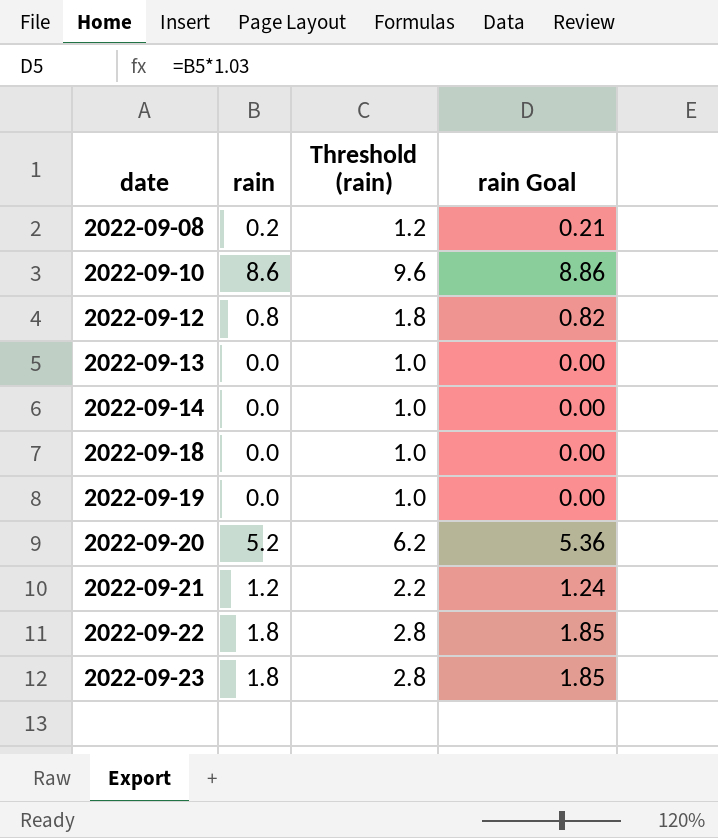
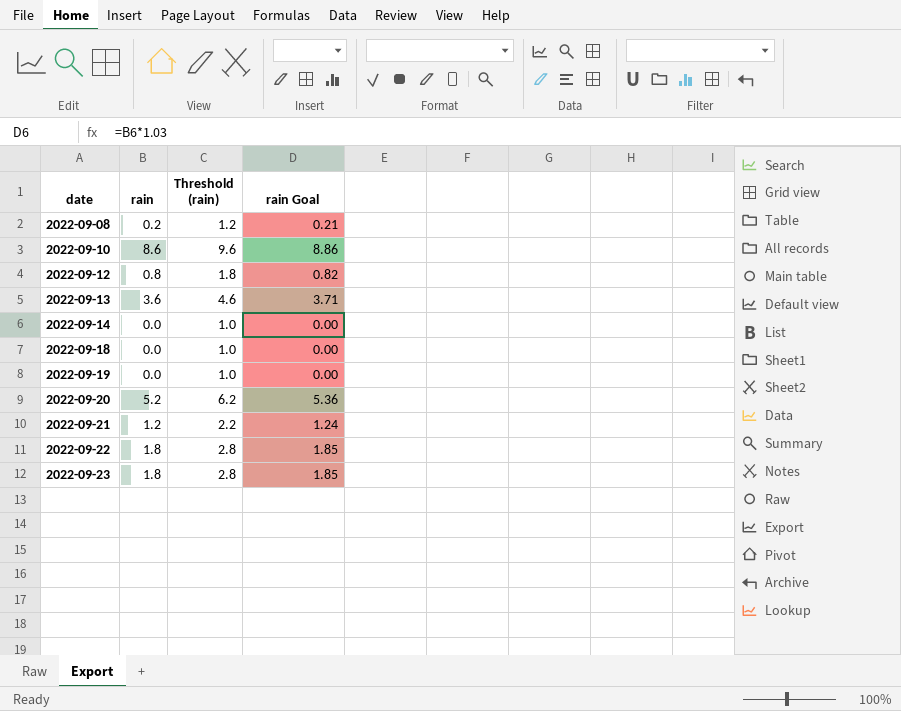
2022-09-13 | rain: 0.0 -> 3.6
2022-09-13 | Threshold (rain): 1.0 -> 4.6
2022-09-13 | rain Goal: 0.00 -> 3.71

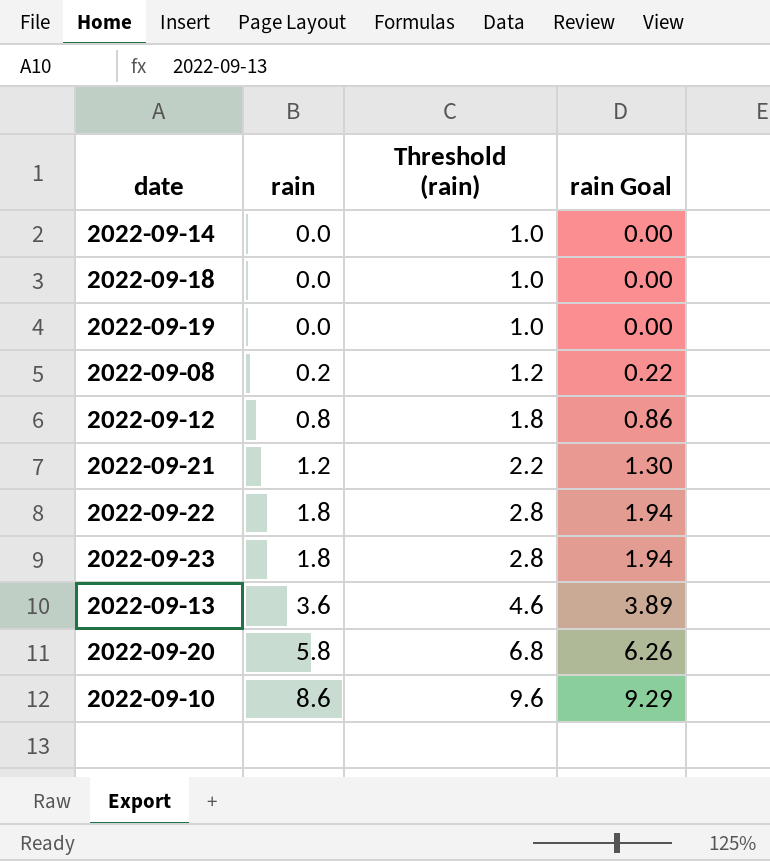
row order: date ascending -> rain ascending
column rain Goal | formula: [rain] * 1.03 -> [rain] * 1.08
2022-09-20 | rain: 5.2 -> 5.8
2022-09-20 | Threshold (rain): 6.2 -> 6.8

